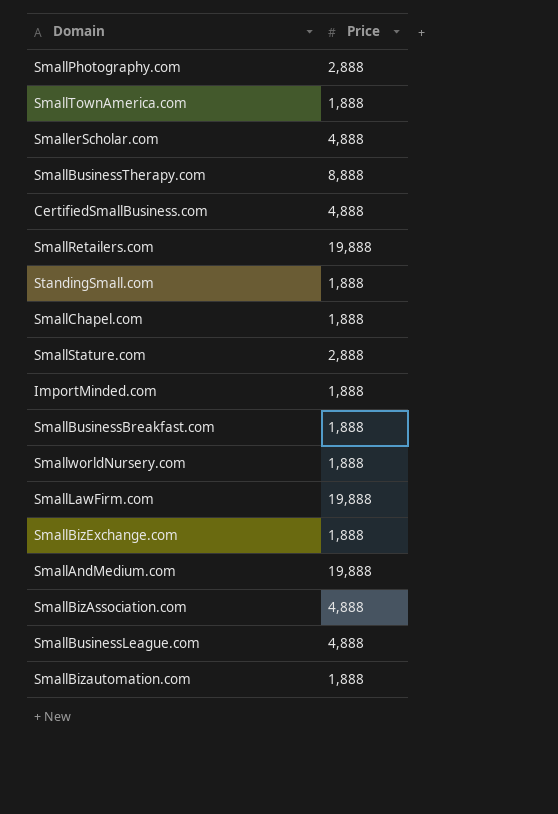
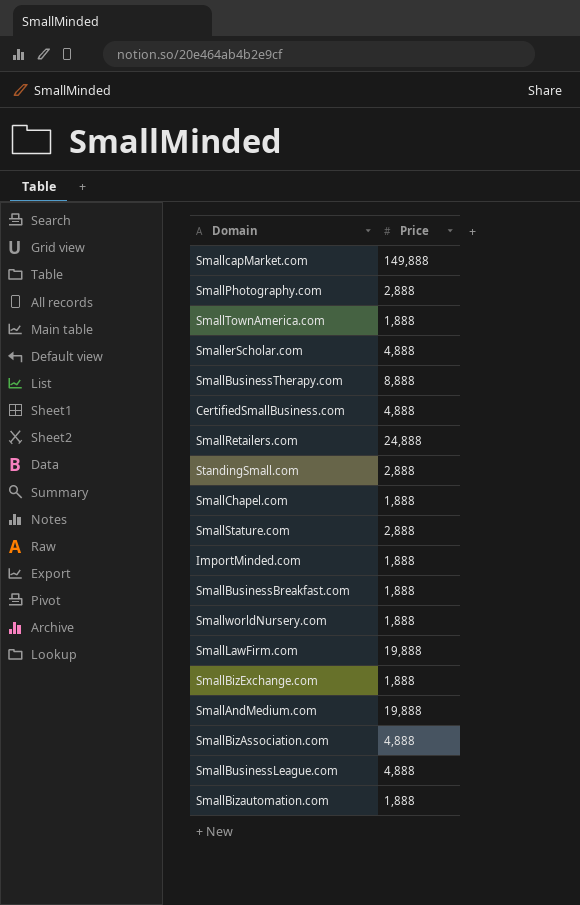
row SmallcapMarket.com: none -> 149,888
SmallRetailers.com | Price: 19,888 -> 24,888
StandingSmall.com | Price: 1,888 -> 2,888

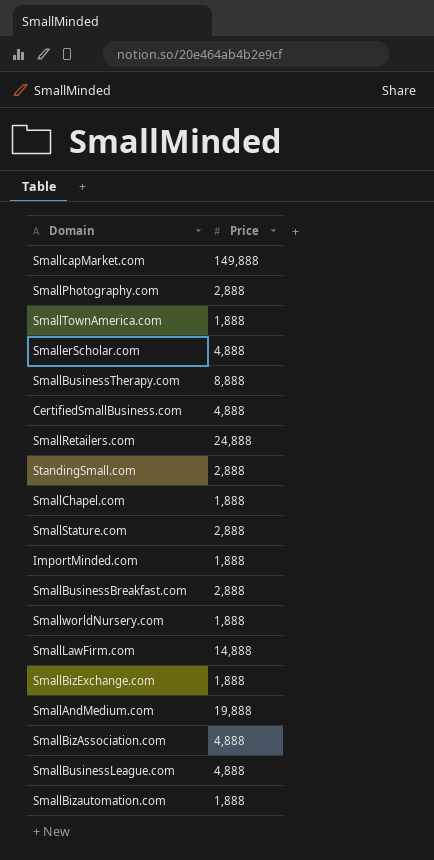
SmallBusinessBreakfast.com | Price: 1,888 -> 2,888
SmallLawFirm.com | Price: 19,888 -> 14,888

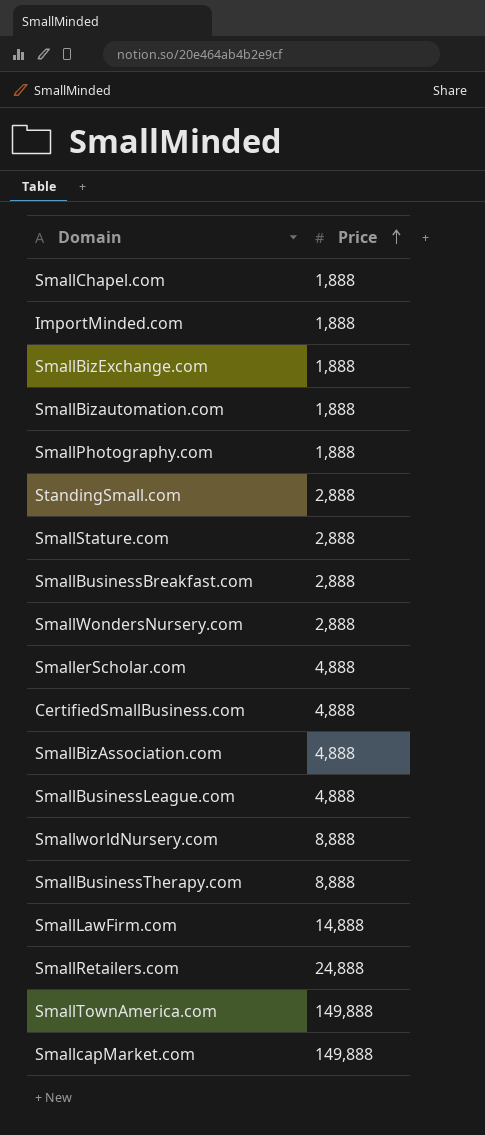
row order: none -> Price ascending
row SmallAndMedium.com: 19,888 -> none
SmallPhotography.com | Price: 2,888 -> 1,888
row SmallWondersNursery.com: none -> 2,888
SmallworldNursery.com | Price: 1,888 -> 8,888
SmallTownAmerica.com | Price: 1,888 -> 149,888

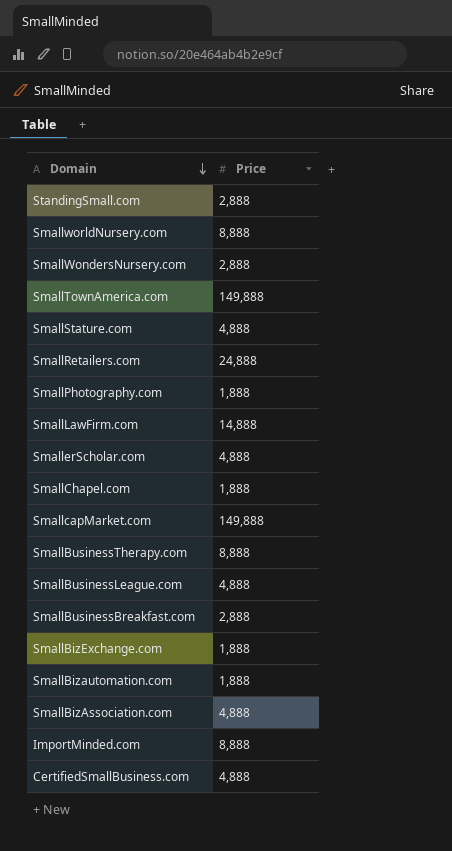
row order: Price ascending -> Domain descending
SmallStature.com | Price: 2,888 -> 4,888
ImportMinded.com | Price: 1,888 -> 8,888

